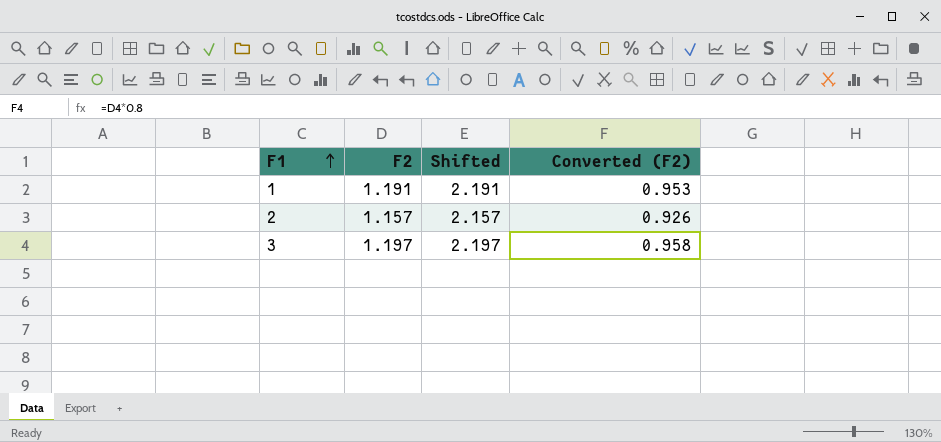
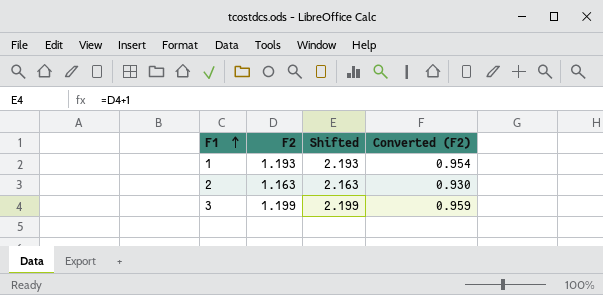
1 | F2: 1.191 -> 1.193
1 | Shifted: 2.191 -> 2.193
1 | Converted (F2): 0.953 -> 0.954
2 | F2: 1.157 -> 1.163
2 | Shifted: 2.157 -> 2.163
2 | Converted (F2): 0.926 -> 0.930
3 | F2: 1.197 -> 1.199
3 | Shifted: 2.197 -> 2.199
3 | Converted (F2): 0.958 -> 0.959

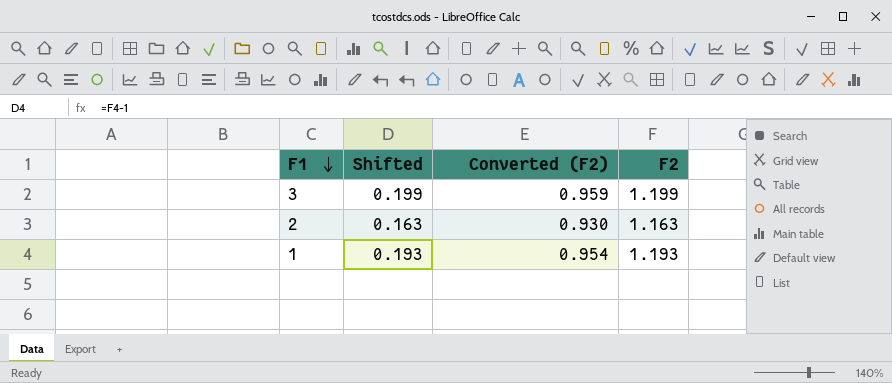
row order: F1 ascending -> F1 descending
column Shifted | formula: [F2] + 1 -> [F2] - 1
column F2 | position: 2 -> 4

